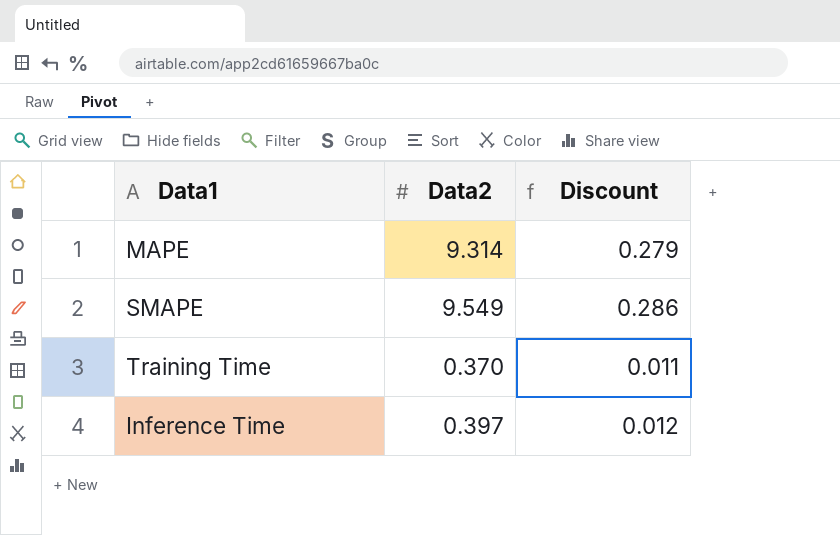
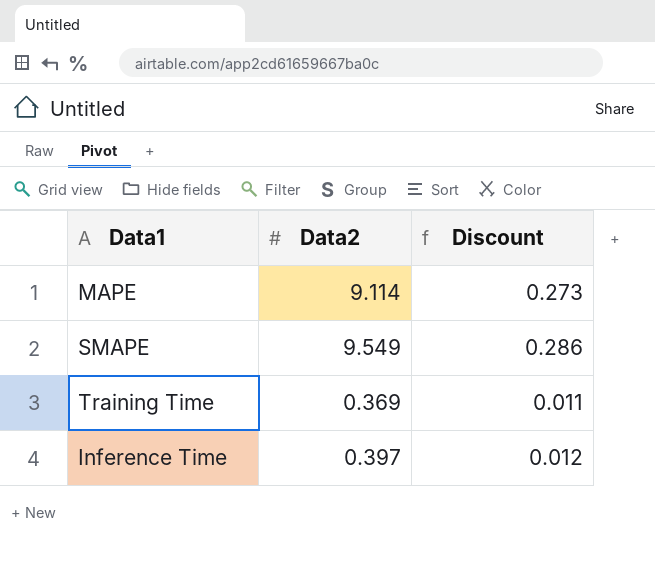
MAPE | Data2: 9.314 -> 9.114
MAPE | Discount: 0.279 -> 0.273
Training Time | Data2: 0.370 -> 0.369

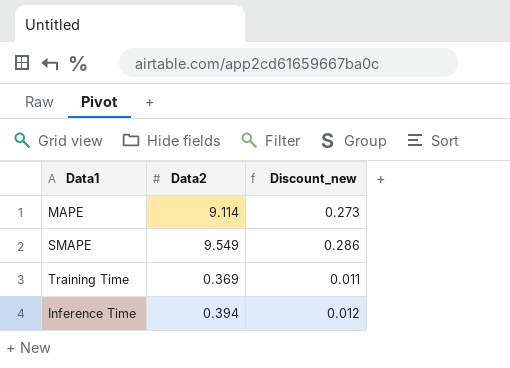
column name: Discount -> Discount_new
Inference Time | Data2: 0.397 -> 0.394

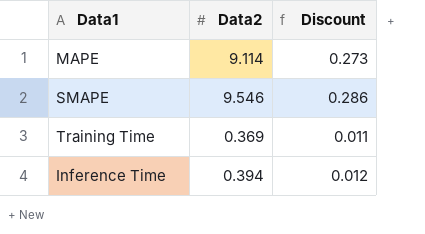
column name: Discount_new -> Discount
SMAPE | Data2: 9.549 -> 9.546

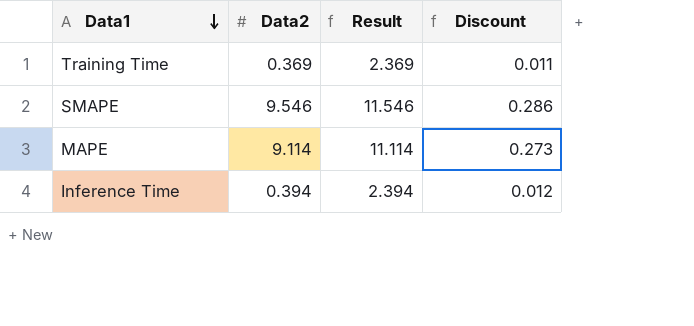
row order: none -> Data1 descending
column Result | formula: none -> [Data2] + 2

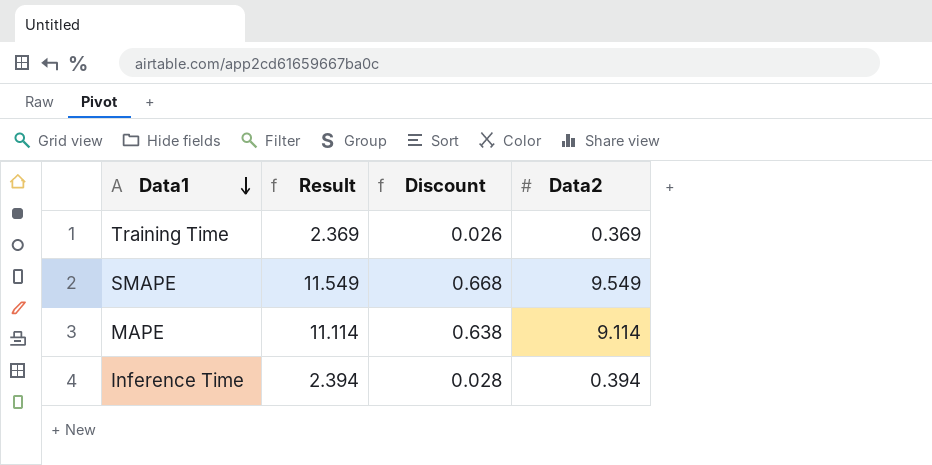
column Discount | formula: [Data2] * 0.03 -> [Data2] * 0.07
column Data2 | position: 2 -> 4
SMAPE | Result: 11.546 -> 11.549
SMAPE | Data2: 9.546 -> 9.549

